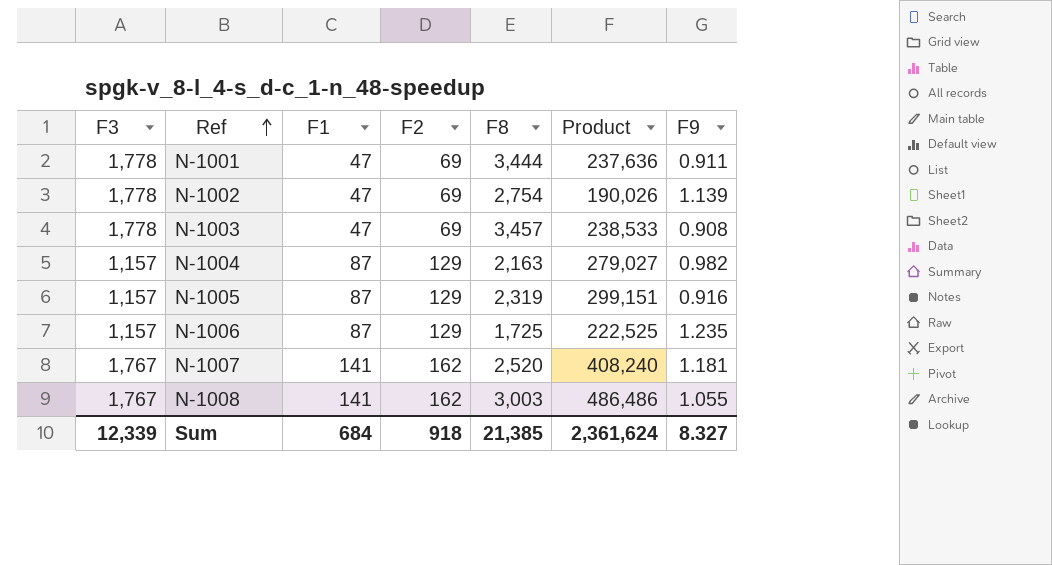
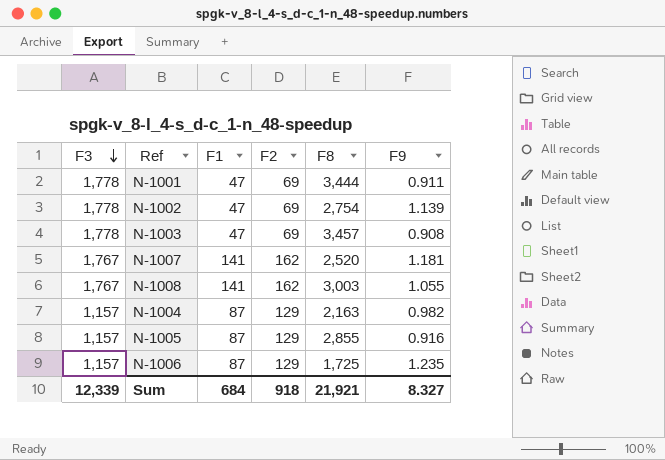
row order: Ref ascending -> F3 descending
column Product | formula: [F2] * [F8] -> none
N-1005 | F8: 2,319 -> 2,855
Sum | F8: 21,385 -> 21,921

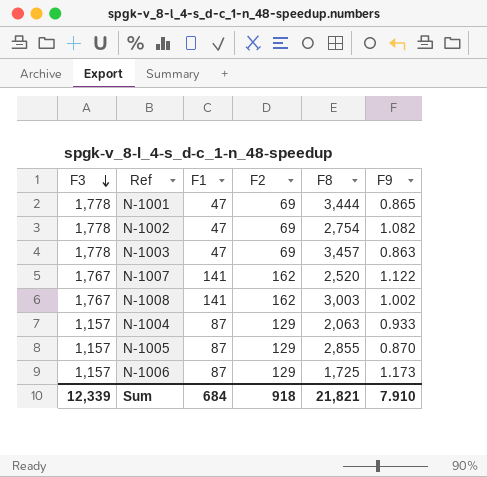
N-1001 | F9: 0.911 -> 0.865
N-1002 | F9: 1.139 -> 1.082
N-1003 | F9: 0.908 -> 0.863
N-1007 | F9: 1.181 -> 1.122
N-1008 | F9: 1.055 -> 1.002
N-1004 | F8: 2,163 -> 2,063
N-1004 | F9: 0.982 -> 0.933
N-1005 | F9: 0.916 -> 0.870
N-1006 | F9: 1.235 -> 1.173
Sum | F8: 21,921 -> 21,821
Sum | F9: 8.327 -> 7.910

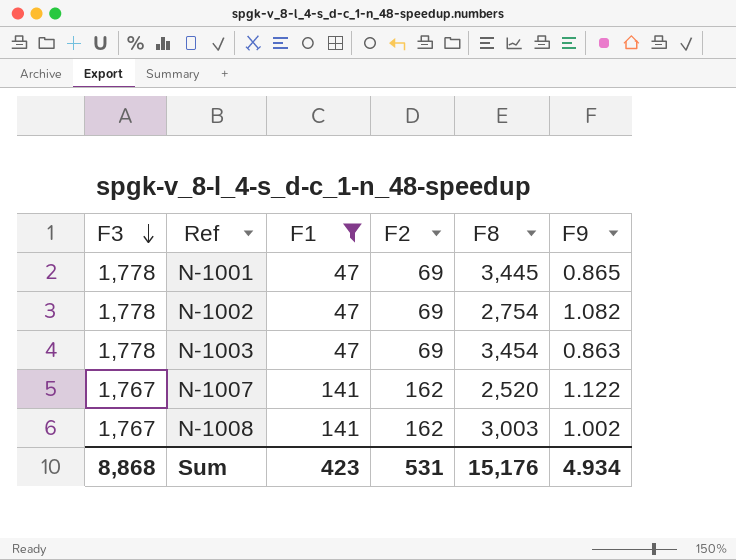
filter: none -> F1 != 87
N-1001 | F8: 3,444 -> 3,445
N-1003 | F8: 3,457 -> 3,454
Sum | F3: 12,339 -> 8,868
Sum | F1: 684 -> 423
Sum | F2: 918 -> 531
Sum | F8: 21,821 -> 15,176
Sum | F9: 7.910 -> 4.934

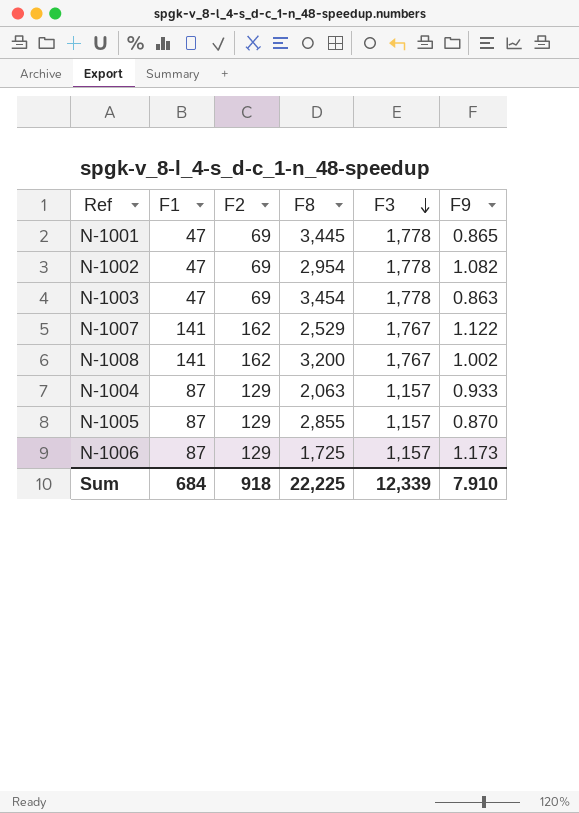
filter: F1 != 87 -> none
column F3 | position: 1 -> 5
N-1002 | F8: 2,754 -> 2,954
N-1007 | F8: 2,520 -> 2,529
N-1008 | F8: 3,003 -> 3,200
Sum | F1: 423 -> 684
Sum | F2: 531 -> 918
Sum | F8: 15,176 -> 22,225
Sum | F3: 8,868 -> 12,339
Sum | F9: 4.934 -> 7.910

